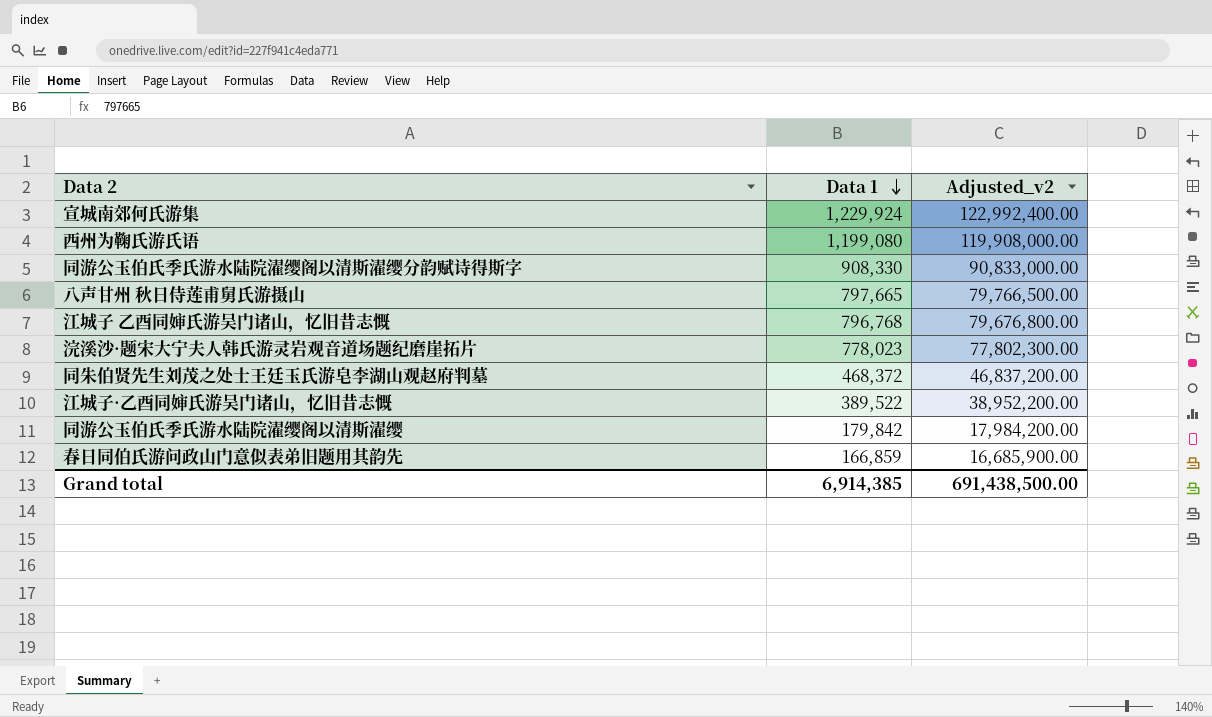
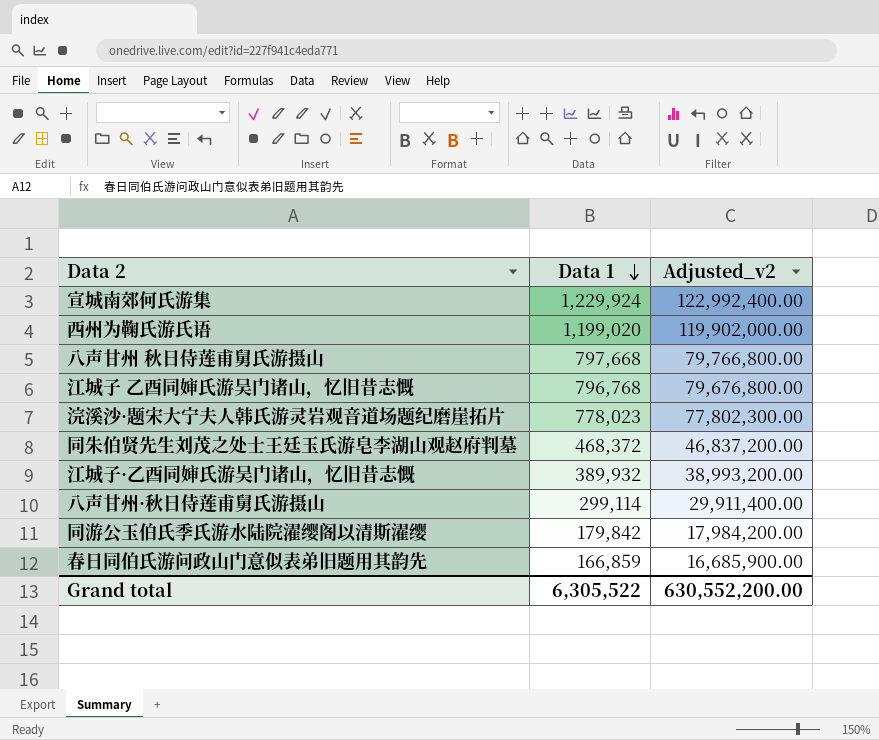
row 同游公玉伯氏季氏游水陆院濯缨阁以清斯濯缨分韵赋诗得斯字: 908,330 | 90,833,000.00 -> none
西州为鞠氏游氏语 | Data 1: 1,199,080 -> 1,199,020
西州为鞠氏游氏语 | Adjusted_v2: 119,908,000.00 -> 119,902,000.00
八声甘州 秋日侍莲甫舅氏游摄山 | Data 1: 797,665 -> 797,668
八声甘州 秋日侍莲甫舅氏游摄山 | Adjusted_v2: 79,766,500.00 -> 79,766,800.00
江城子·乙酉同婶氏游吴门诸山，忆旧昔志慨 | Data 1: 389,522 -> 389,932
江城子·乙酉同婶氏游吴门诸山，忆旧昔志慨 | Adjusted_v2: 38,952,200.00 -> 38,993,200.00
row 八声甘州·秋日侍莲甫舅氏游摄山: none -> 299,114 | 29,911,400.00
Grand total | Data 1: 6,914,385 -> 6,305,522
Grand total | Adjusted_v2: 691,438,500.00 -> 630,552,200.00

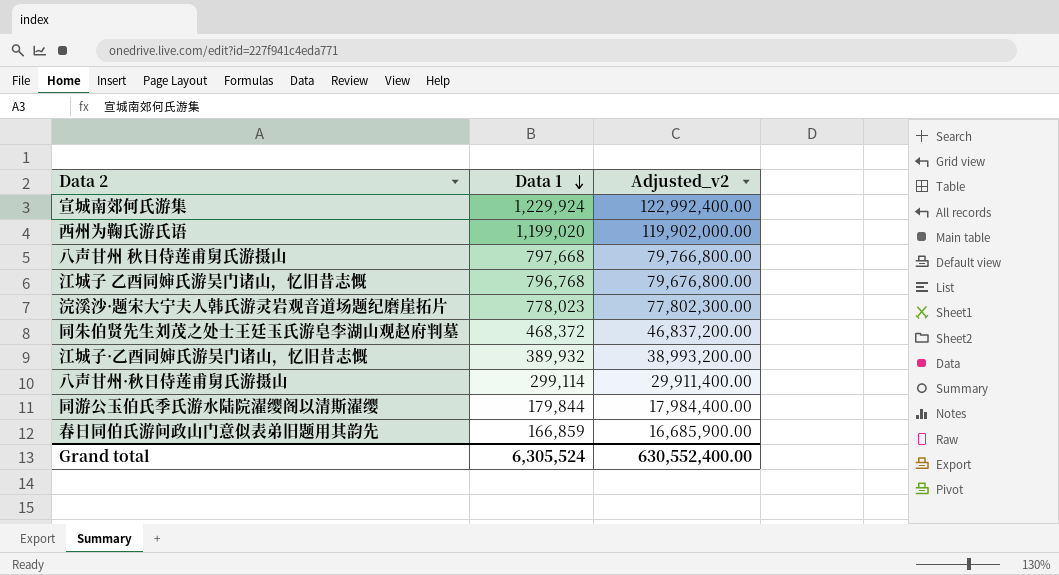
同游公玉伯氏季氏游水陆院濯缨阁以清斯濯缨 | Data 1: 179,842 -> 179,844
同游公玉伯氏季氏游水陆院濯缨阁以清斯濯缨 | Adjusted_v2: 17,984,200.00 -> 17,984,400.00
Grand total | Data 1: 6,305,522 -> 6,305,524
Grand total | Adjusted_v2: 630,552,200.00 -> 630,552,400.00

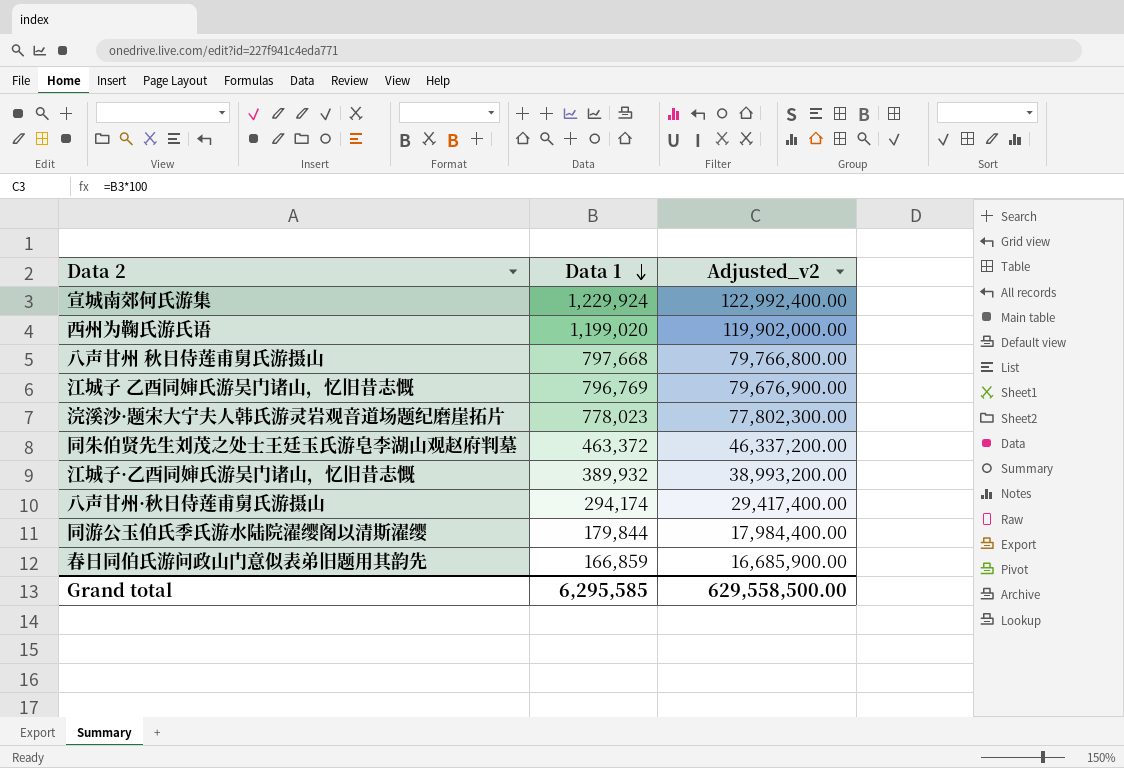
江城子 乙酉同婶氏游吴门诸山，忆旧昔志慨 | Data 1: 796,768 -> 796,769
江城子 乙酉同婶氏游吴门诸山，忆旧昔志慨 | Adjusted_v2: 79,676,800.00 -> 79,676,900.00
同朱伯贤先生刘茂之处士王廷玉氏游皂李湖山观赵府判墓 | Data 1: 468,372 -> 463,372
同朱伯贤先生刘茂之处士王廷玉氏游皂李湖山观赵府判墓 | Adjusted_v2: 46,837,200.00 -> 46,337,200.00
八声甘州·秋日侍莲甫舅氏游摄山 | Data 1: 299,114 -> 294,174
八声甘州·秋日侍莲甫舅氏游摄山 | Adjusted_v2: 29,911,400.00 -> 29,417,400.00
Grand total | Data 1: 6,305,524 -> 6,295,585
Grand total | Adjusted_v2: 630,552,400.00 -> 629,558,500.00

